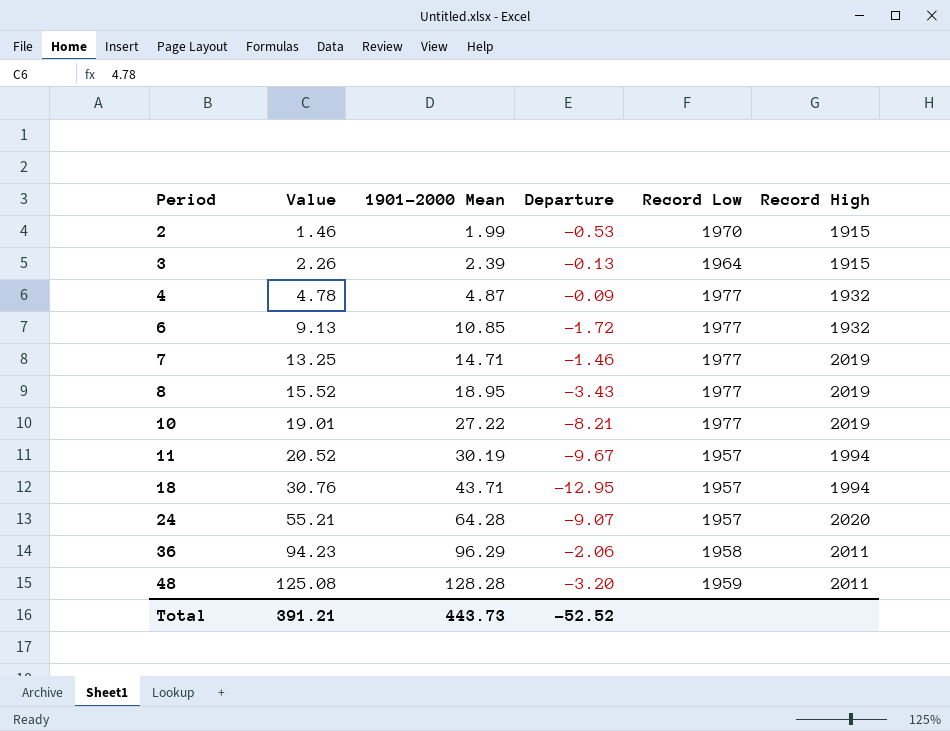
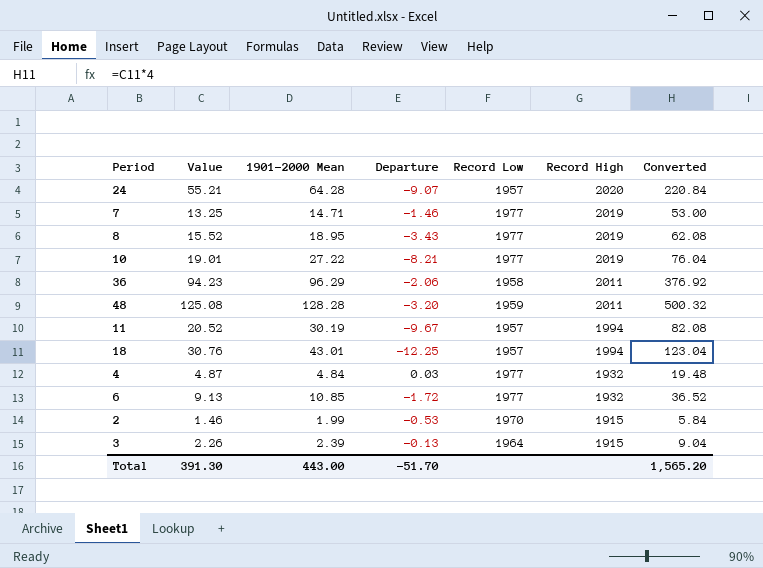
row order: Period ascending -> Record High descending
column Converted | formula: none -> [Value] * 4
18 | 1901-2000 Mean: 43.71 -> 43.01
18 | Departure: -12.95 -> -12.25
4 | Value: 4.78 -> 4.87
4 | 1901-2000 Mean: 4.87 -> 4.84
4 | Departure: -0.09 -> 0.03
Total | Value: 391.21 -> 391.30
Total | 1901-2000 Mean: 443.73 -> 443.00
Total | Departure: -52.52 -> -51.70

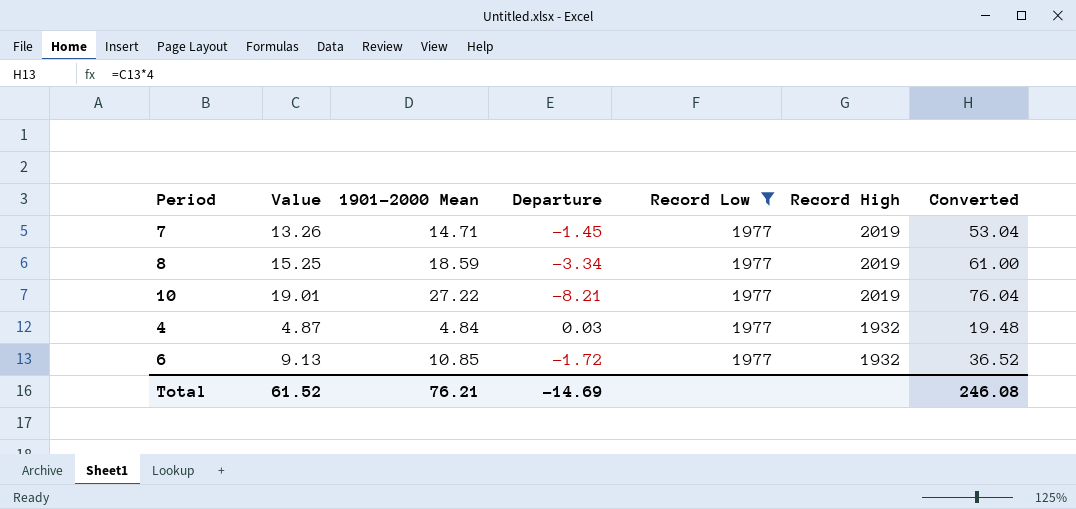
filter: none -> Record Low = 1977
7 | Value: 13.25 -> 13.26
7 | Departure: -1.46 -> -1.45
7 | Converted: 53.00 -> 53.04
8 | Value: 15.52 -> 15.25
8 | 1901-2000 Mean: 18.95 -> 18.59
8 | Departure: -3.43 -> -3.34
8 | Converted: 62.08 -> 61.00
Total | Value: 391.30 -> 61.52
Total | 1901-2000 Mean: 443.00 -> 76.21
Total | Departure: -51.70 -> -14.69
Total | Converted: 1,565.20 -> 246.08

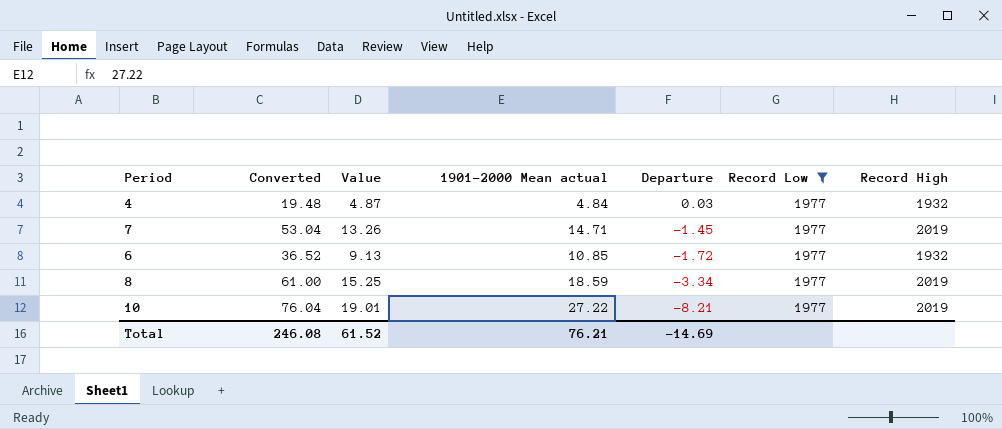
row order: Record High descending -> Departure descending
column Converted | position: 7 -> 2
column name: 1901-2000 Mean -> 1901-2000 Mean actual

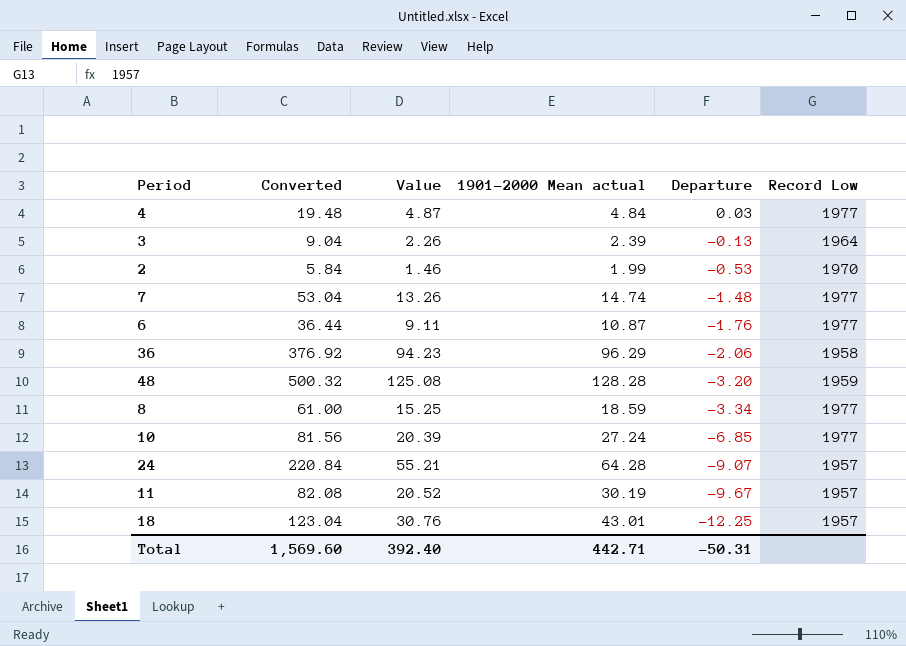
filter: Record Low = 1977 -> none
column Record High | position: 7 -> none
7 | 1901-2000 Mean actual: 14.71 -> 14.74
7 | Departure: -1.45 -> -1.48
6 | Converted: 36.52 -> 36.44
6 | Value: 9.13 -> 9.11
6 | 1901-2000 Mean actual: 10.85 -> 10.87
6 | Departure: -1.72 -> -1.76
10 | Converted: 76.04 -> 81.56
10 | Value: 19.01 -> 20.39
10 | 1901-2000 Mean actual: 27.22 -> 27.24
10 | Departure: -8.21 -> -6.85
Total | Converted: 246.08 -> 1,569.60
Total | Value: 61.52 -> 392.40
Total | 1901-2000 Mean actual: 76.21 -> 442.71
Total | Departure: -14.69 -> -50.31

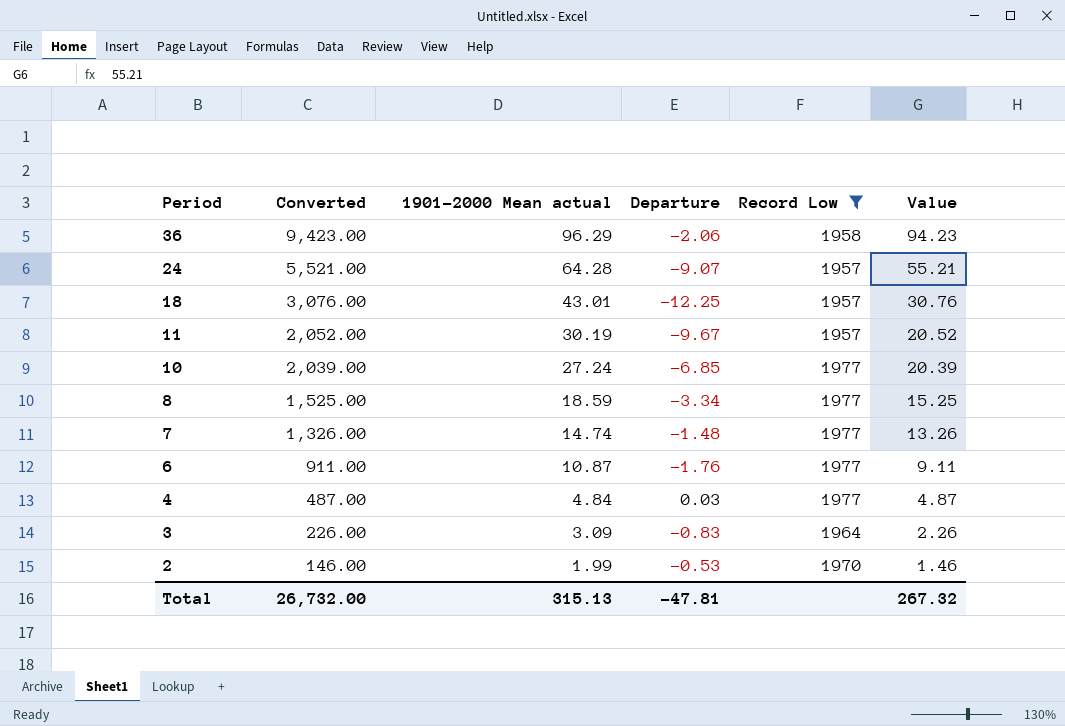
filter: none -> Record Low != 1959
row order: Departure descending -> Period descending
column Converted | formula: [Value] * 4 -> [Value] * 100
column Value | position: 3 -> 6
3 | 1901-2000 Mean actual: 2.39 -> 3.09
3 | Departure: -0.13 -> -0.83
Total | Converted: 1,569.60 -> 26,732.00
Total | 1901-2000 Mean actual: 442.71 -> 315.13
Total | Departure: -50.31 -> -47.81
Total | Value: 392.40 -> 267.32

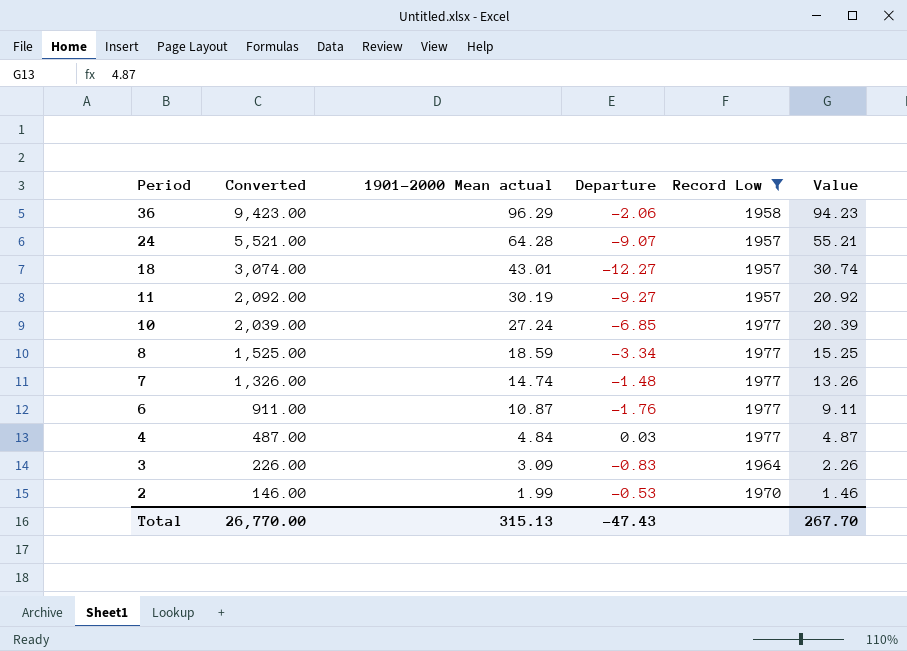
18 | Converted: 3,076.00 -> 3,074.00
18 | Departure: -12.25 -> -12.27
18 | Value: 30.76 -> 30.74
11 | Converted: 2,052.00 -> 2,092.00
11 | Departure: -9.67 -> -9.27
11 | Value: 20.52 -> 20.92
Total | Converted: 26,732.00 -> 26,770.00
Total | Departure: -47.81 -> -47.43
Total | Value: 267.32 -> 267.70

